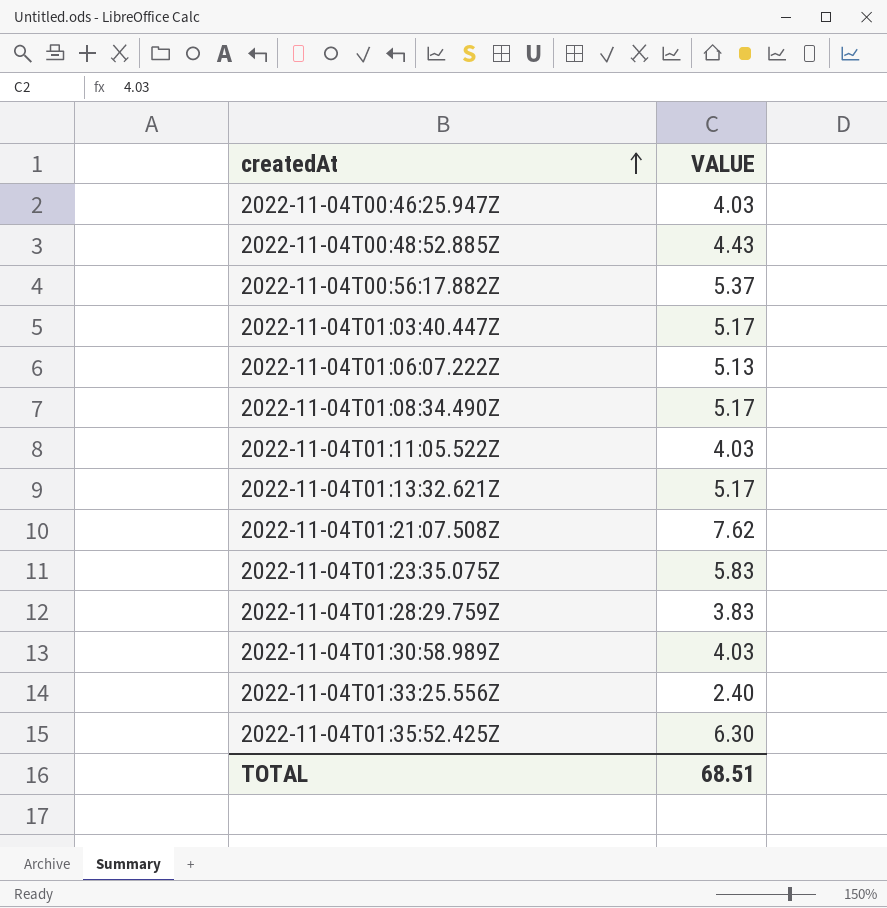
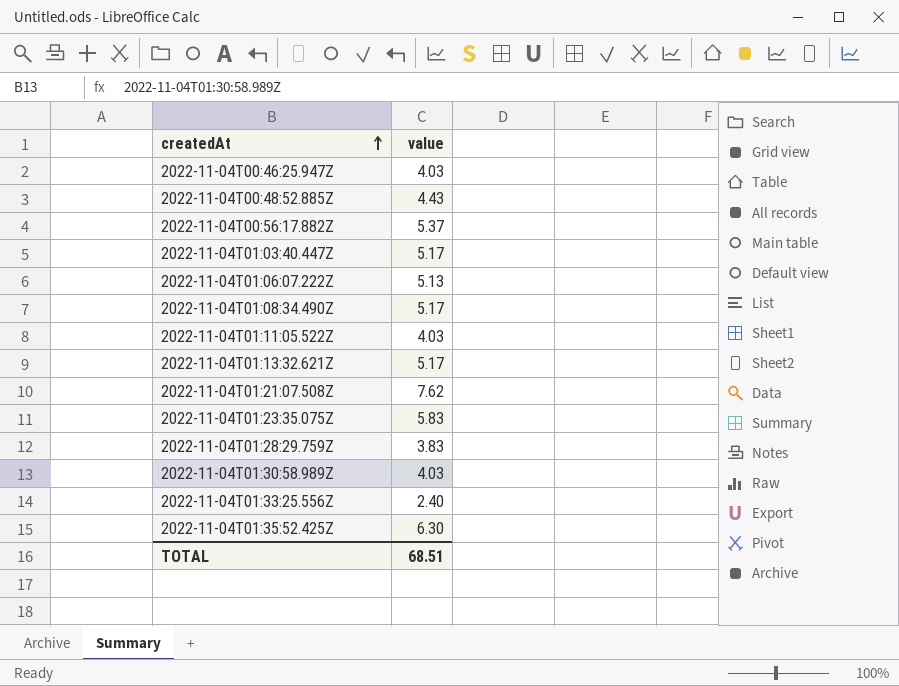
column name: VALUE -> value

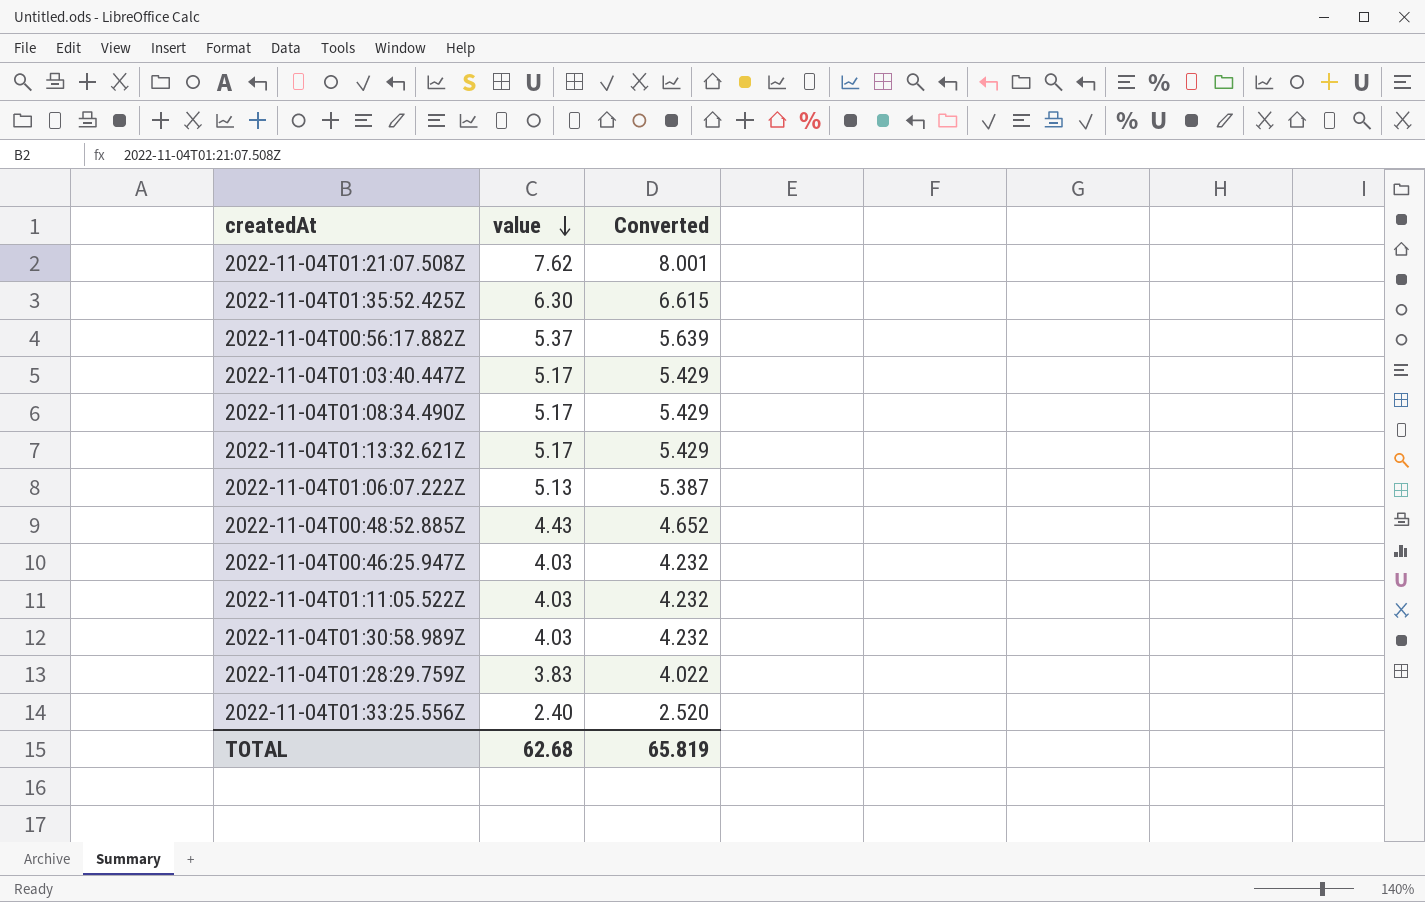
row order: createdAt ascending -> value descending
column Converted | formula: none -> [value] * 1.05
row 2022-11-04T01:23:35.075Z: 5.83 -> none
TOTAL | value: 68.51 -> 62.68

